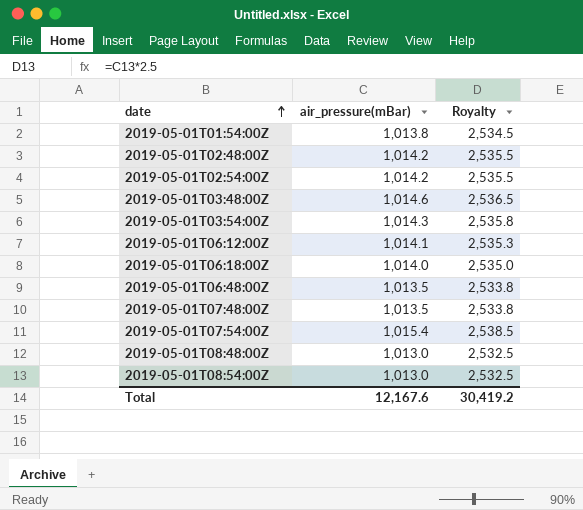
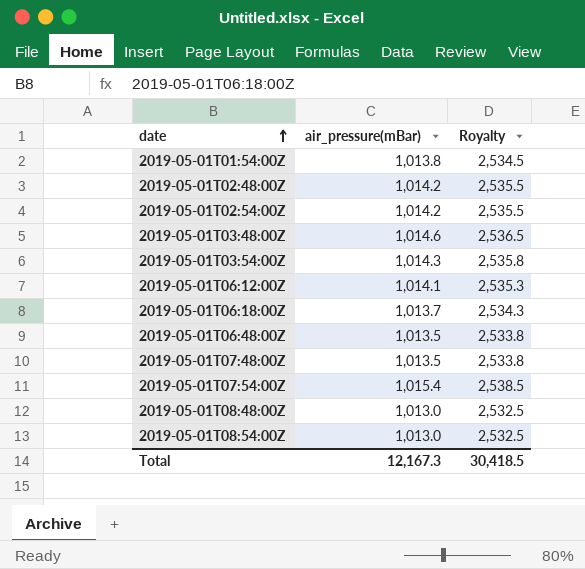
2019-05-01T06:18:00Z | air_pressure(mBar): 1,014.0 -> 1,013.7
2019-05-01T06:18:00Z | Royalty: 2,535.0 -> 2,534.3
Total | air_pressure(mBar): 12,167.6 -> 12,167.3
Total | Royalty: 30,419.2 -> 30,418.5

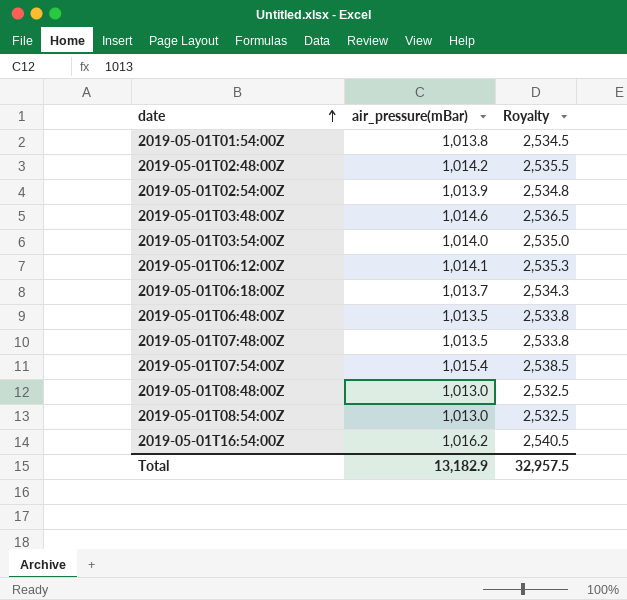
2019-05-01T02:54:00Z | air_pressure(mBar): 1,014.2 -> 1,013.9
2019-05-01T02:54:00Z | Royalty: 2,535.5 -> 2,534.8
2019-05-01T03:54:00Z | air_pressure(mBar): 1,014.3 -> 1,014.0
2019-05-01T03:54:00Z | Royalty: 2,535.8 -> 2,535.0
row 2019-05-01T16:54:00Z: none -> 1,016.2 | 2,540.5
Total | air_pressure(mBar): 12,167.3 -> 13,182.9
Total | Royalty: 30,418.5 -> 32,957.5

